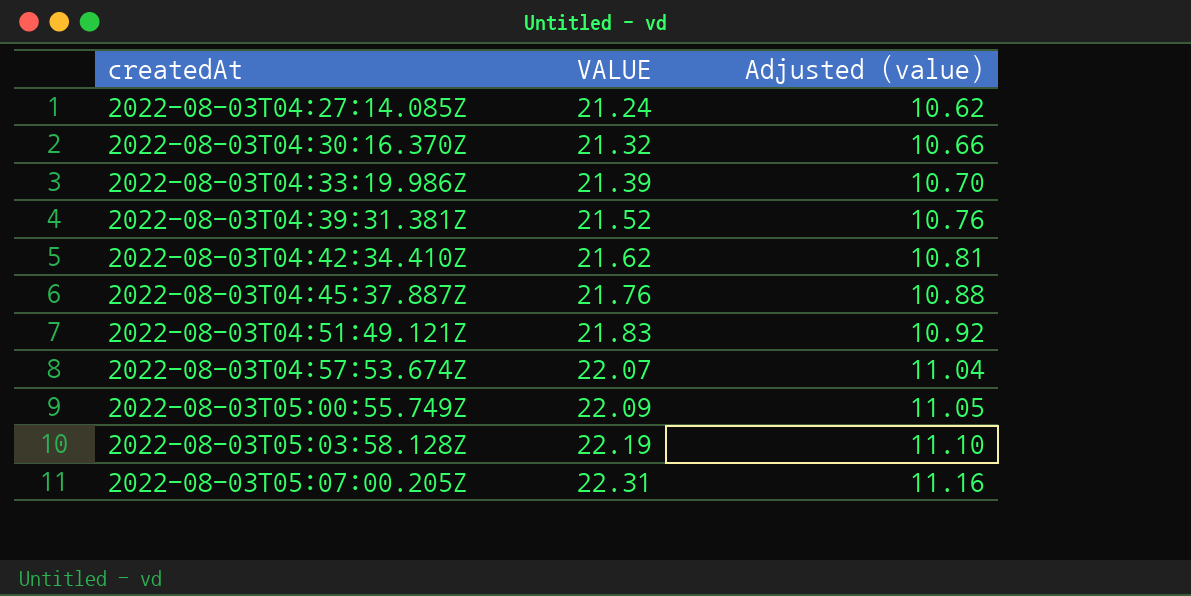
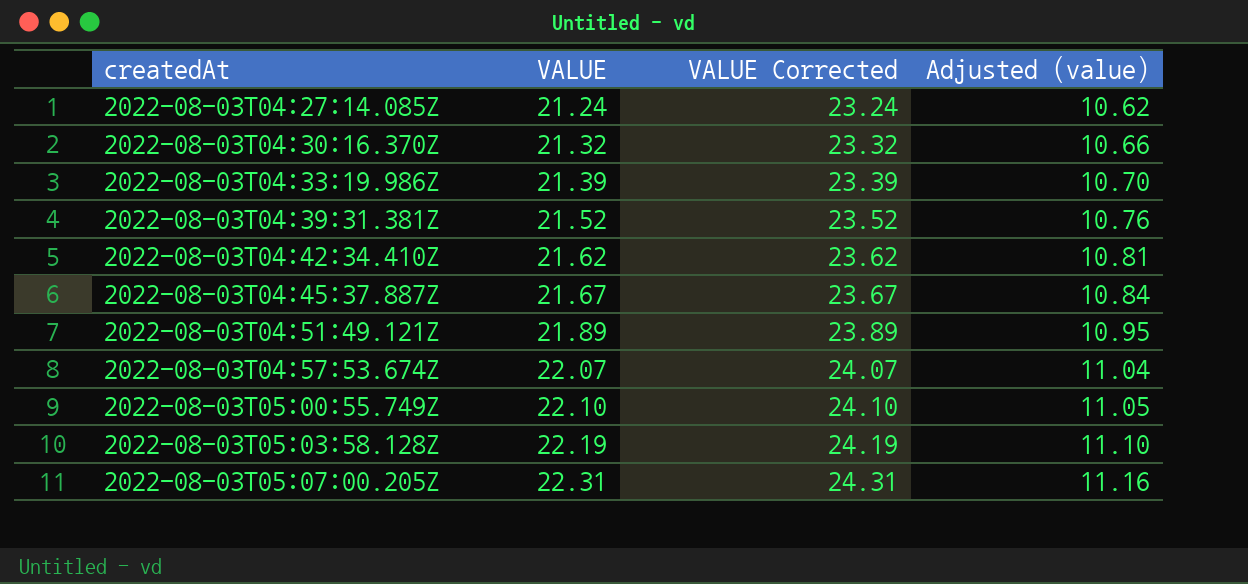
column VALUE Corrected | formula: none -> [VALUE] + 2
2022-08-03T04:45:37.887Z | VALUE: 21.76 -> 21.67
2022-08-03T04:45:37.887Z | Adjusted (value): 10.88 -> 10.84
2022-08-03T04:51:49.121Z | VALUE: 21.83 -> 21.89
2022-08-03T04:51:49.121Z | Adjusted (value): 10.92 -> 10.95
2022-08-03T05:00:55.749Z | VALUE: 22.09 -> 22.10

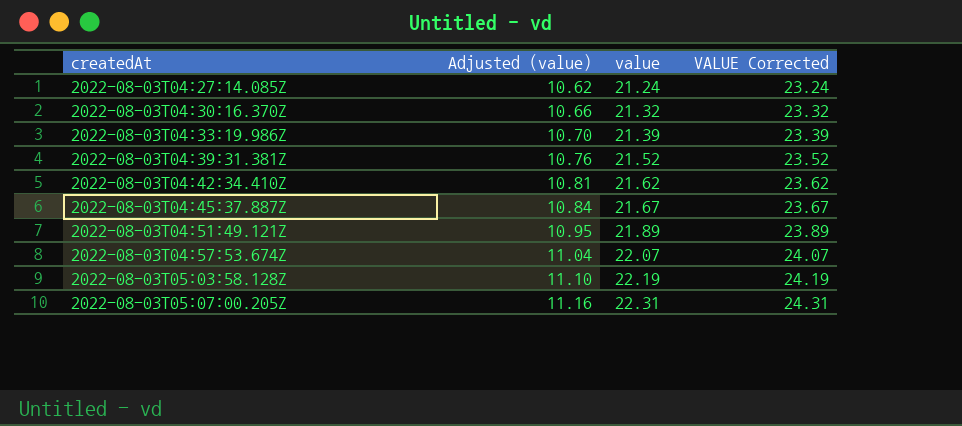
column Adjusted (value) | position: 4 -> 2
column name: VALUE -> value
row 2022-08-03T05:00:55.749Z: 22.10 | 24.10 | 11.05 -> none

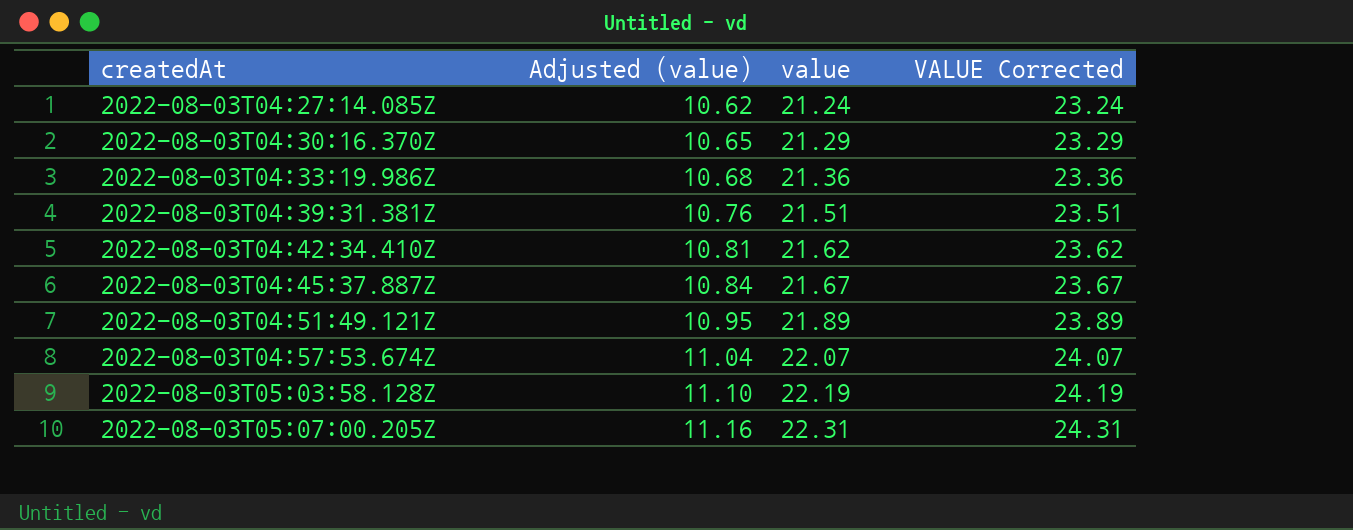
2022-08-03T04:30:16.370Z | Adjusted (value): 10.66 -> 10.65
2022-08-03T04:30:16.370Z | value: 21.32 -> 21.29
2022-08-03T04:30:16.370Z | VALUE Corrected: 23.32 -> 23.29
2022-08-03T04:33:19.986Z | Adjusted (value): 10.70 -> 10.68
2022-08-03T04:33:19.986Z | value: 21.39 -> 21.36
2022-08-03T04:33:19.986Z | VALUE Corrected: 23.39 -> 23.36
2022-08-03T04:39:31.381Z | value: 21.52 -> 21.51
2022-08-03T04:39:31.381Z | VALUE Corrected: 23.52 -> 23.51

